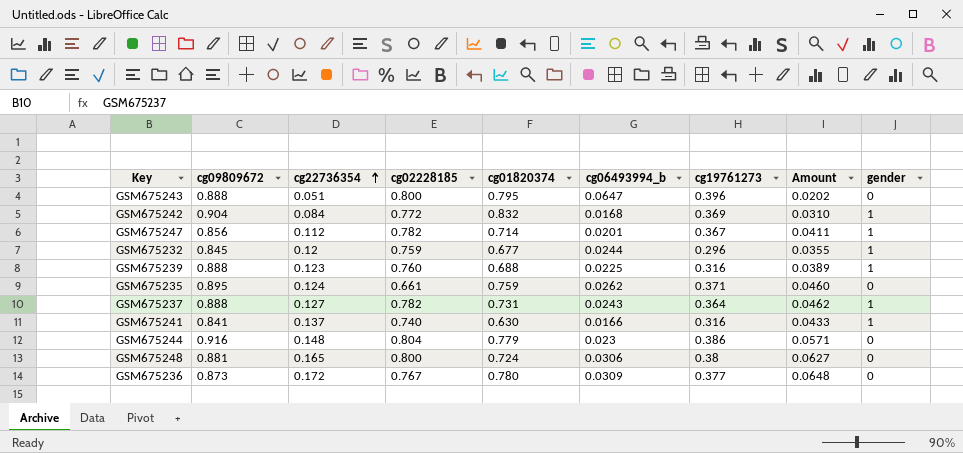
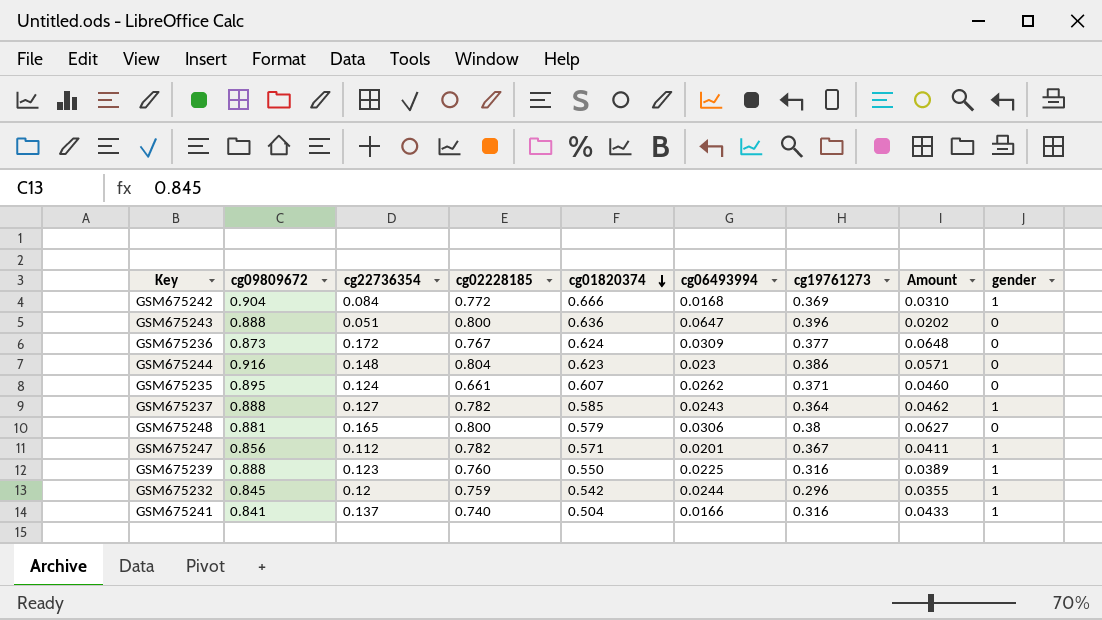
row order: cg22736354 ascending -> cg01820374 descending
column name: cg06493994_b -> cg06493994
GSM675242 | cg01820374: 0.832 -> 0.666
GSM675243 | cg01820374: 0.795 -> 0.636
GSM675236 | cg01820374: 0.780 -> 0.624
GSM675244 | cg01820374: 0.779 -> 0.623
GSM675235 | cg01820374: 0.759 -> 0.607
GSM675237 | cg01820374: 0.731 -> 0.585
GSM675248 | cg01820374: 0.724 -> 0.579
GSM675247 | cg01820374: 0.714 -> 0.571
GSM675239 | cg01820374: 0.688 -> 0.550
GSM675232 | cg01820374: 0.677 -> 0.542
GSM675241 | cg01820374: 0.630 -> 0.504

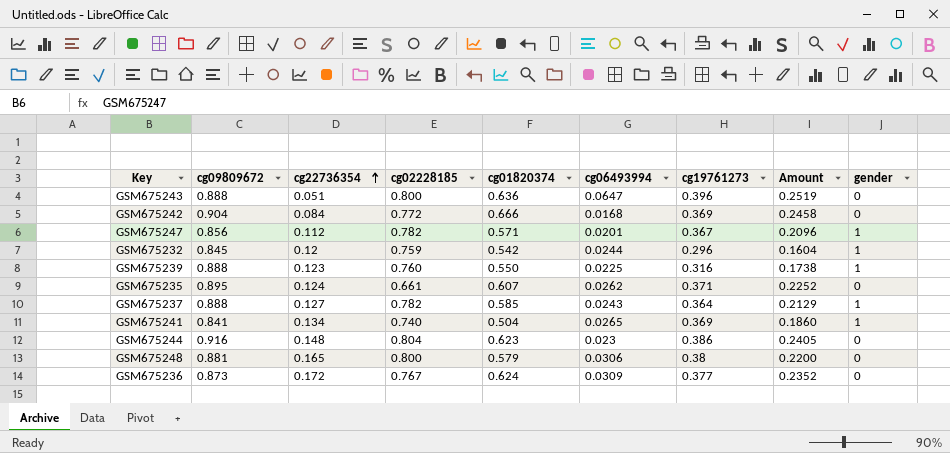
row order: cg01820374 descending -> cg22736354 ascending
column Amount | formula: [cg22736354] * [cg19761273] -> [cg01820374] * [cg19761273]
GSM675242 | gender: 1 -> 0
GSM675241 | cg22736354: 0.137 -> 0.134
GSM675241 | cg06493994: 0.0166 -> 0.0265
GSM675241 | cg19761273: 0.316 -> 0.369

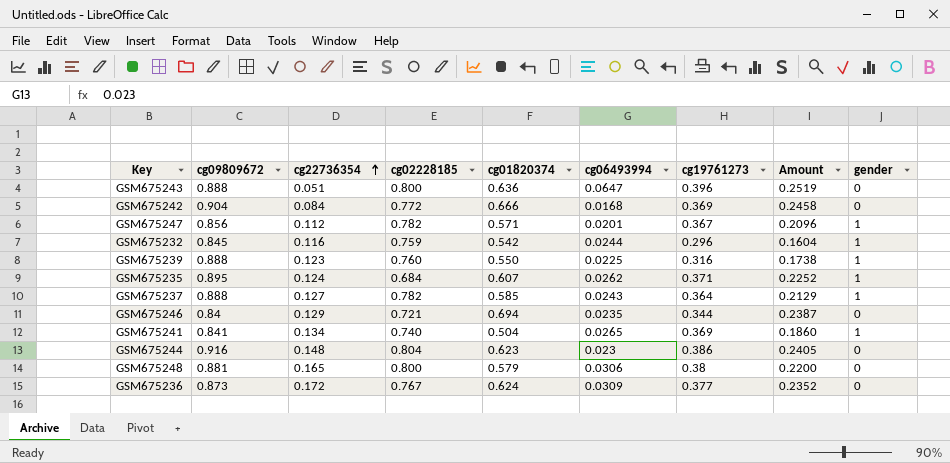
GSM675232 | cg22736354: 0.12 -> 0.116
GSM675235 | cg02228185: 0.661 -> 0.684
GSM675235 | gender: 0 -> 1
row GSM675246: none -> 0.84 | 0.129 | 0.721 | 0.694 | 0.0235 | 0.344 | 0.2387 | 0

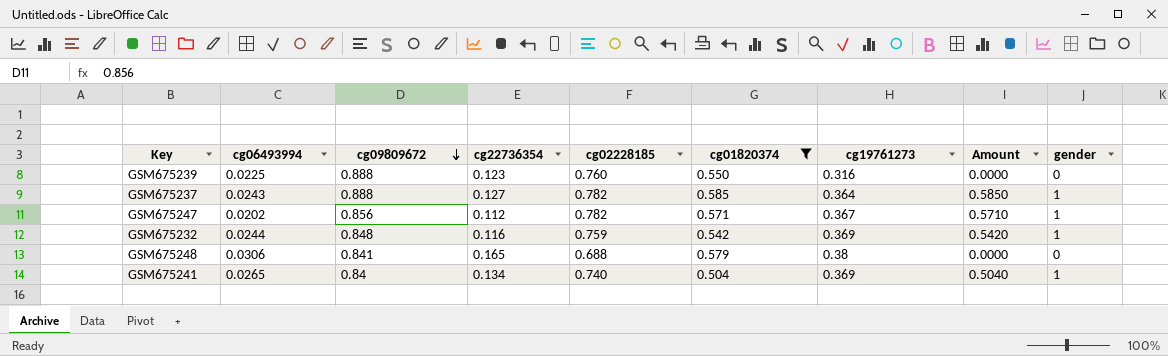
filter: none -> cg01820374 <= 0.585
row order: cg22736354 ascending -> cg09809672 descending
column cg06493994 | position: 6 -> 2
column Amount | formula: [cg01820374] * [cg19761273] -> [cg01820374] * [gender]
GSM675239 | gender: 1 -> 0
GSM675247 | cg06493994: 0.0201 -> 0.0202
GSM675232 | cg09809672: 0.845 -> 0.848
GSM675232 | cg19761273: 0.296 -> 0.369
GSM675248 | cg09809672: 0.881 -> 0.841
GSM675248 | cg02228185: 0.800 -> 0.688
GSM675241 | cg09809672: 0.841 -> 0.84

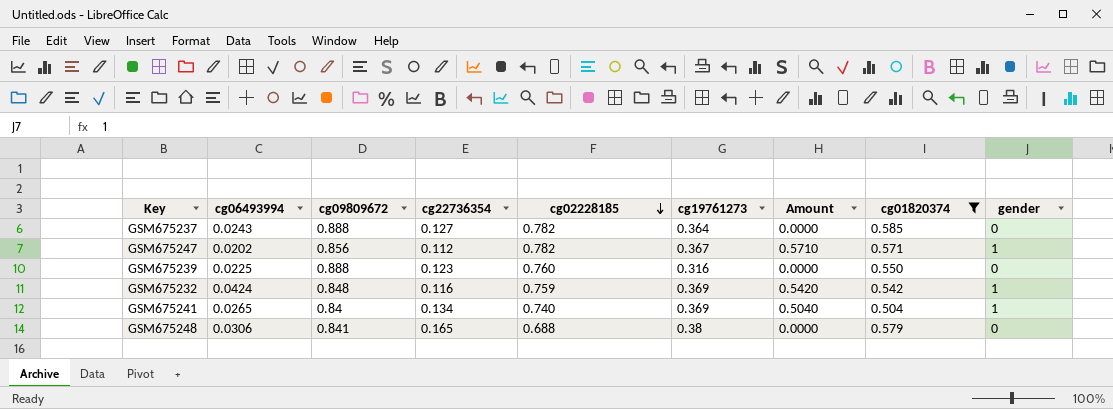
row order: cg09809672 descending -> cg02228185 descending
column cg01820374 | position: 6 -> 8
GSM675237 | Amount: 0.5850 -> 0.0000
GSM675237 | gender: 1 -> 0
GSM675232 | cg06493994: 0.0244 -> 0.0424

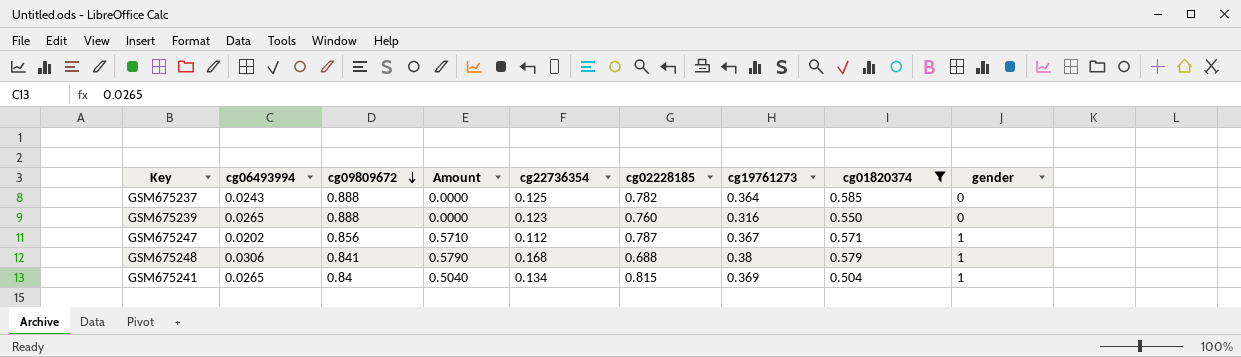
row order: cg02228185 descending -> cg09809672 descending
column Amount | position: 7 -> 4
row GSM675232: 0.0424 | 0.848 | 0.116 | 0.759 | 0.369 | 0.5420 | 0.542 | 1 -> none
GSM675237 | cg22736354: 0.127 -> 0.125
GSM675239 | cg06493994: 0.0225 -> 0.0265
GSM675247 | cg02228185: 0.782 -> 0.787
GSM675248 | Amount: 0.0000 -> 0.5790
GSM675248 | cg22736354: 0.165 -> 0.168
GSM675248 | gender: 0 -> 1
GSM675241 | cg02228185: 0.740 -> 0.815

